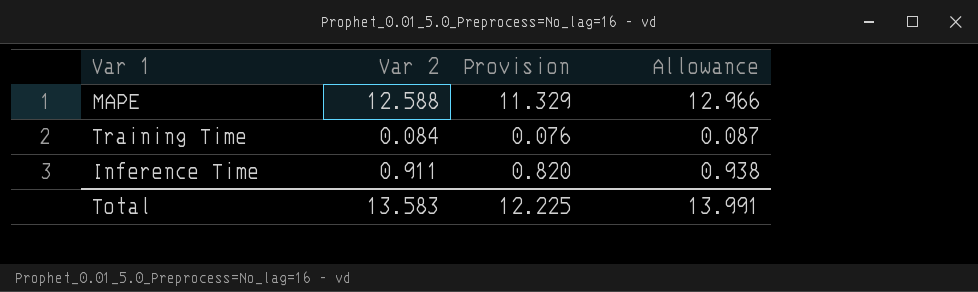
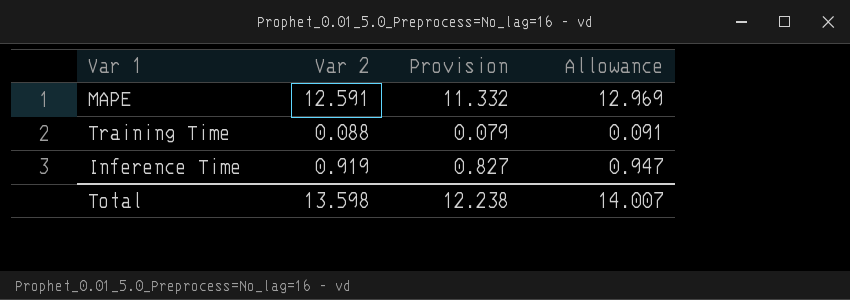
MAPE | Var 2: 12.588 -> 12.591
MAPE | Provision: 11.329 -> 11.332
MAPE | Allowance: 12.966 -> 12.969
Training Time | Var 2: 0.084 -> 0.088
Training Time | Provision: 0.076 -> 0.079
Training Time | Allowance: 0.087 -> 0.091
Inference Time | Var 2: 0.911 -> 0.919
Inference Time | Provision: 0.820 -> 0.827
Inference Time | Allowance: 0.938 -> 0.947
Total | Var 2: 13.583 -> 13.598
Total | Provision: 12.225 -> 12.238
Total | Allowance: 13.991 -> 14.007

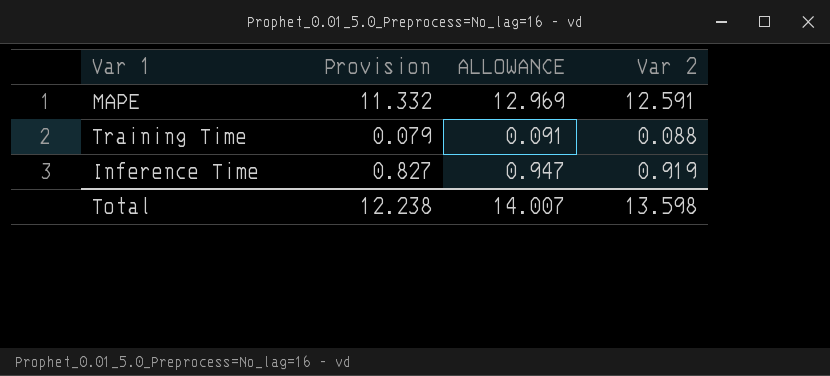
column name: Allowance -> ALLOWANCE
column Var 2 | position: 2 -> 4

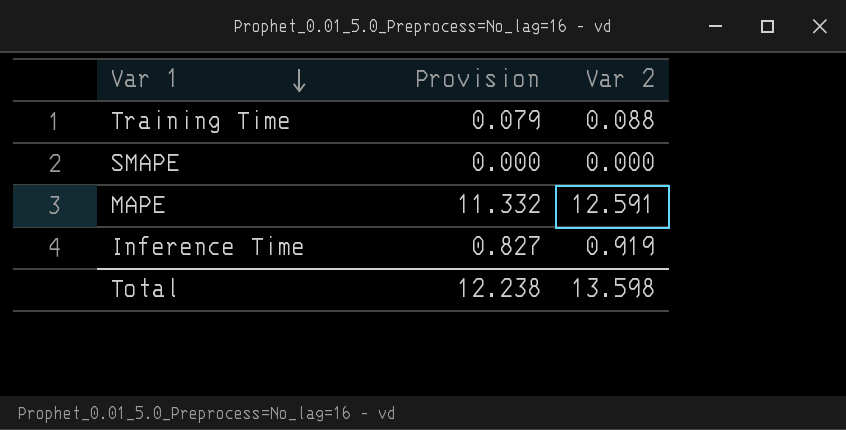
row order: none -> Var 1 descending
column ALLOWANCE | formula: [Var 2] * 1.03 -> none
row SMAPE: none -> 0.000 | 0.000

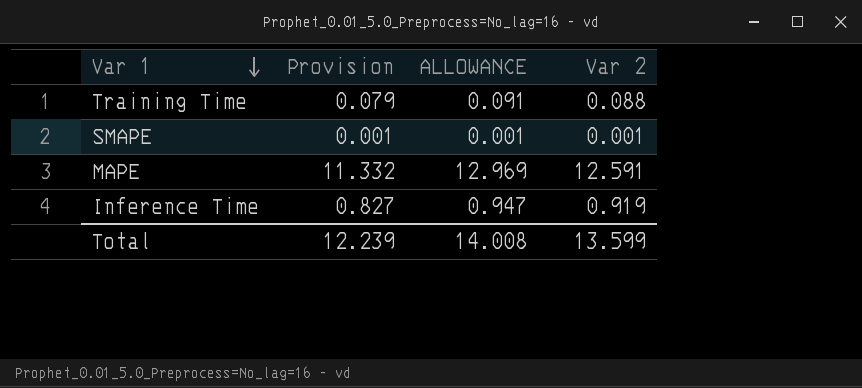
column ALLOWANCE | formula: none -> [Var 2] * 1.03
SMAPE | Provision: 0.000 -> 0.001
SMAPE | Var 2: 0.000 -> 0.001
Total | Provision: 12.238 -> 12.239
Total | Var 2: 13.598 -> 13.599

